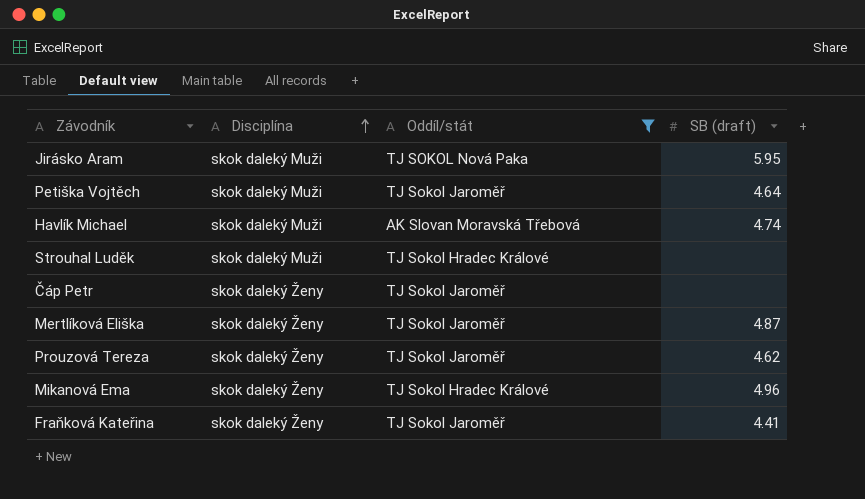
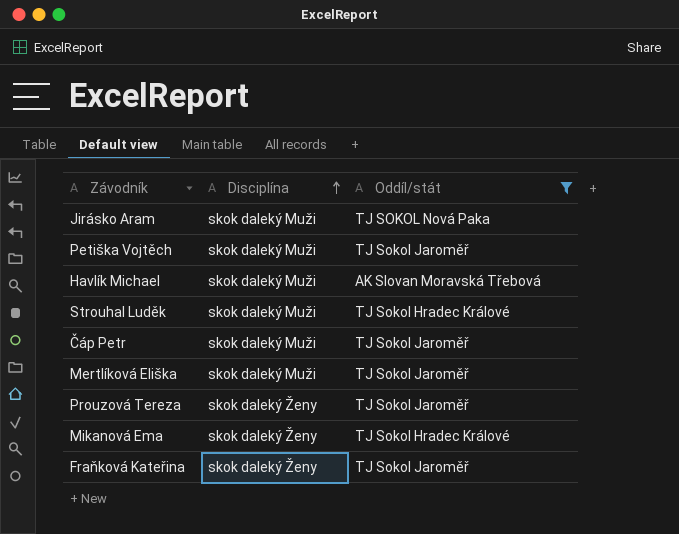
column SB (draft) | position: 4 -> none
Čáp Petr | Disciplína: skok daleký Ženy -> skok daleký Muži
Mertlíková Eliška | Disciplína: skok daleký Ženy -> skok daleký Muži

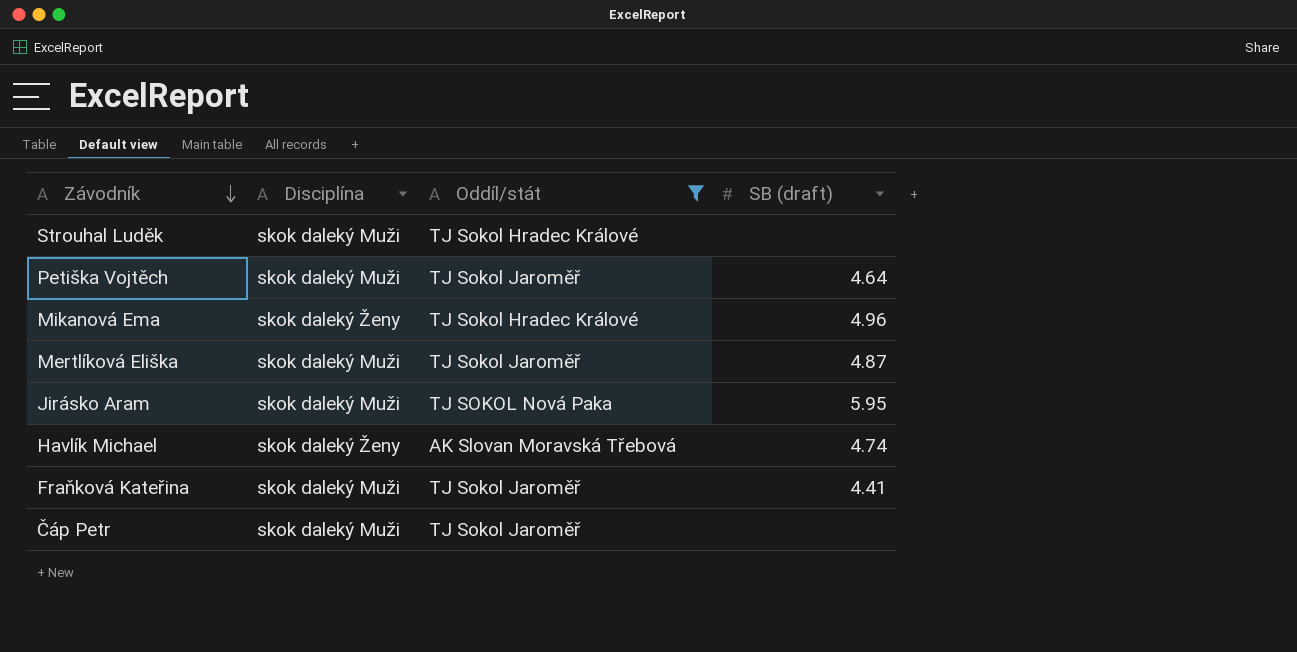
row order: Disciplína ascending -> Závodník descending
column SB (draft) | position: none -> 4
row Prouzová Tereza: skok daleký Ženy | TJ Sokol Jaroměř -> none
Havlík Michael | Disciplína: skok daleký Muži -> skok daleký Ženy
Fraňková Kateřina | Disciplína: skok daleký Ženy -> skok daleký Muži

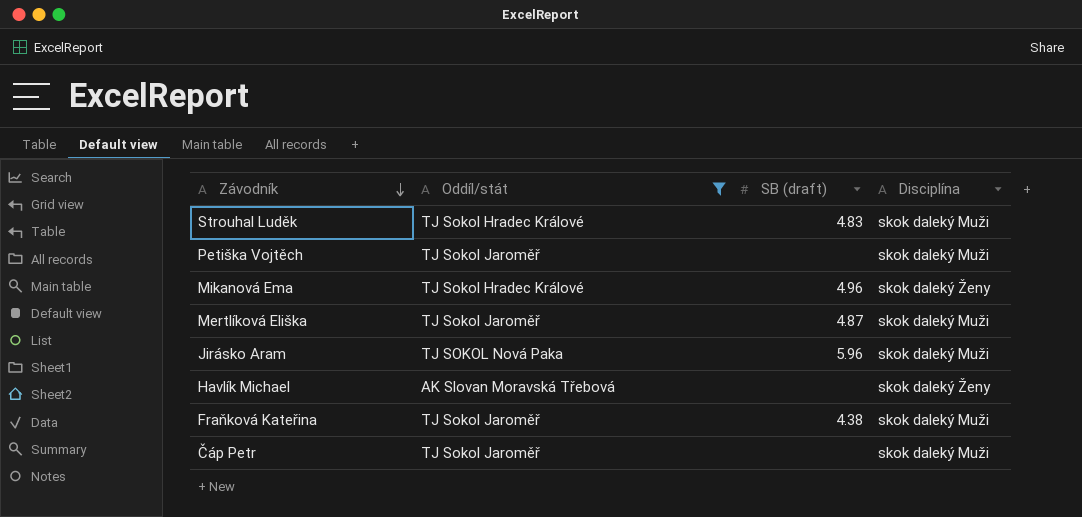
column Disciplína | position: 2 -> 4
Strouhal Luděk | SB (draft): none -> 4.83
Petiška Vojtěch | SB (draft): 4.64 -> none
Jirásko Aram | SB (draft): 5.95 -> 5.96
Havlík Michael | SB (draft): 4.74 -> none
Fraňková Kateřina | SB (draft): 4.41 -> 4.38

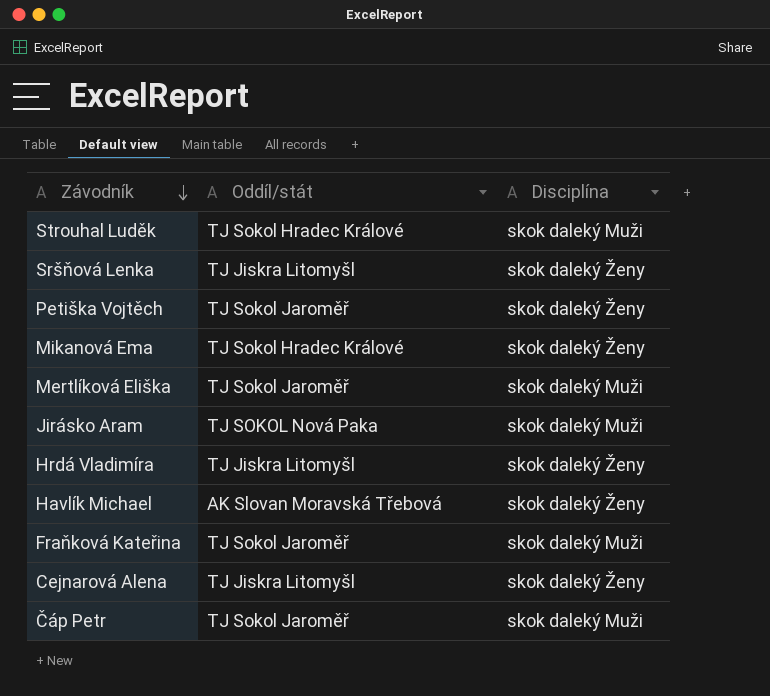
filter: Oddíl/stát != TJ Jiskra Litomyšl -> none
column SB (draft) | position: 3 -> none
Petiška Vojtěch | Disciplína: skok daleký Muži -> skok daleký Ženy

